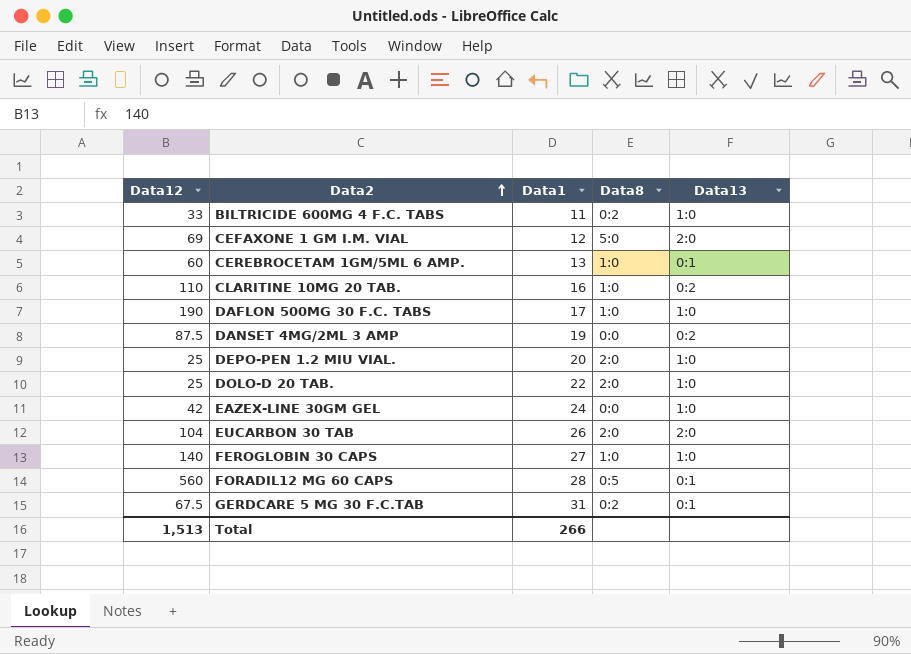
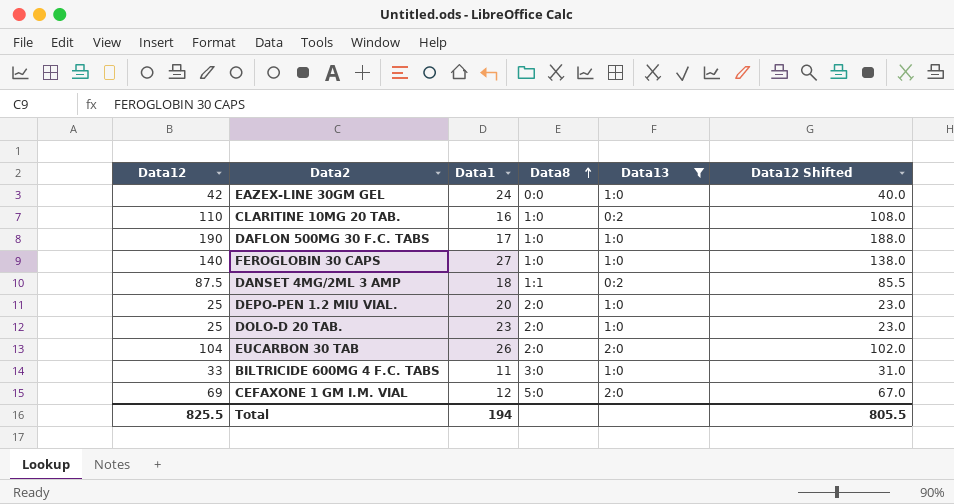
filter: none -> Data13 != 0:1
row order: Data2 ascending -> Data8 ascending
column Data12 Shifted | formula: none -> [Data12] - 2
DANSET 4MG/2ML 3 AMP | Data1: 19 -> 18
DANSET 4MG/2ML 3 AMP | Data8: 0:0 -> 1:1
DOLO-D 20 TAB. | Data1: 22 -> 23
BILTRICIDE 600MG 4 F.C. TABS | Data8: 0:2 -> 3:0
Total | Data12: 1,513 -> 825.5
Total | Data1: 266 -> 194

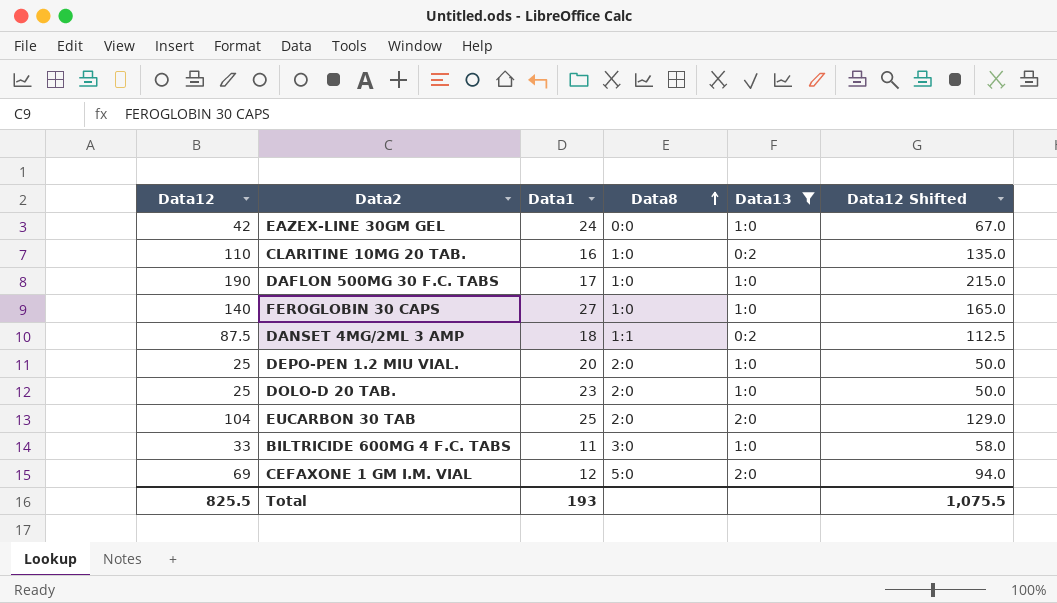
column Data12 Shifted | formula: [Data12] - 2 -> [Data12] + 25
EUCARBON 30 TAB | Data1: 26 -> 25
Total | Data1: 194 -> 193
Total | Data12 Shifted: 805.5 -> 1,075.5

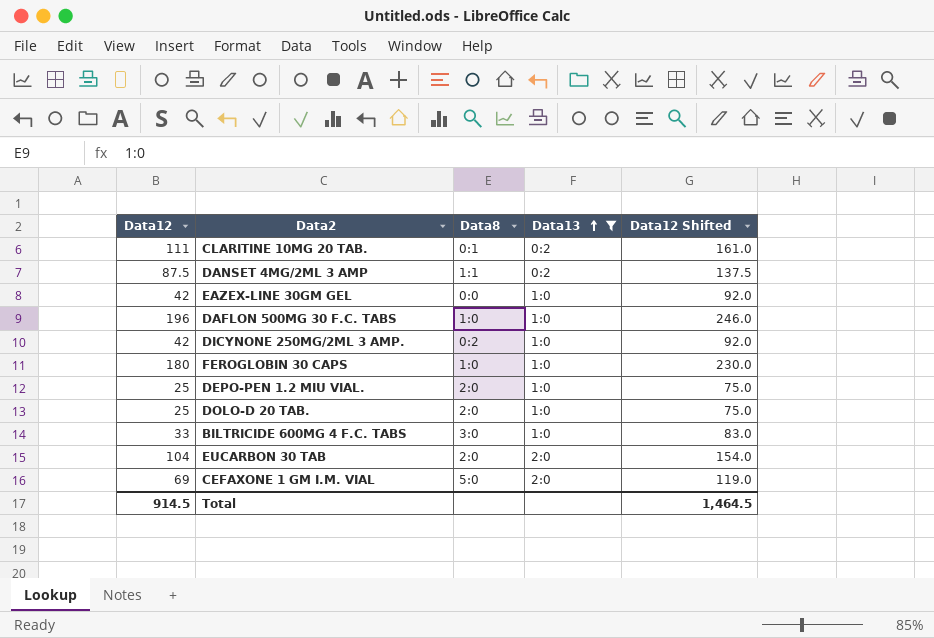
row order: Data8 ascending -> Data13 ascending
column Data1 | position: 3 -> none
column Data12 Shifted | formula: [Data12] + 25 -> [Data12] + 50
CLARITINE 10MG 20 TAB. | Data12: 110 -> 111
CLARITINE 10MG 20 TAB. | Data8: 1:0 -> 0:1
DAFLON 500MG 30 F.C. TABS | Data12: 190 -> 196
row DICYNONE 250MG/2ML 3 AMP.: none -> 42 | 0:2 | 1:0 | 92.0
FEROGLOBIN 30 CAPS | Data12: 140 -> 180
Total | Data12: 825.5 -> 914.5
Total | Data12 Shifted: 1,075.5 -> 1,464.5

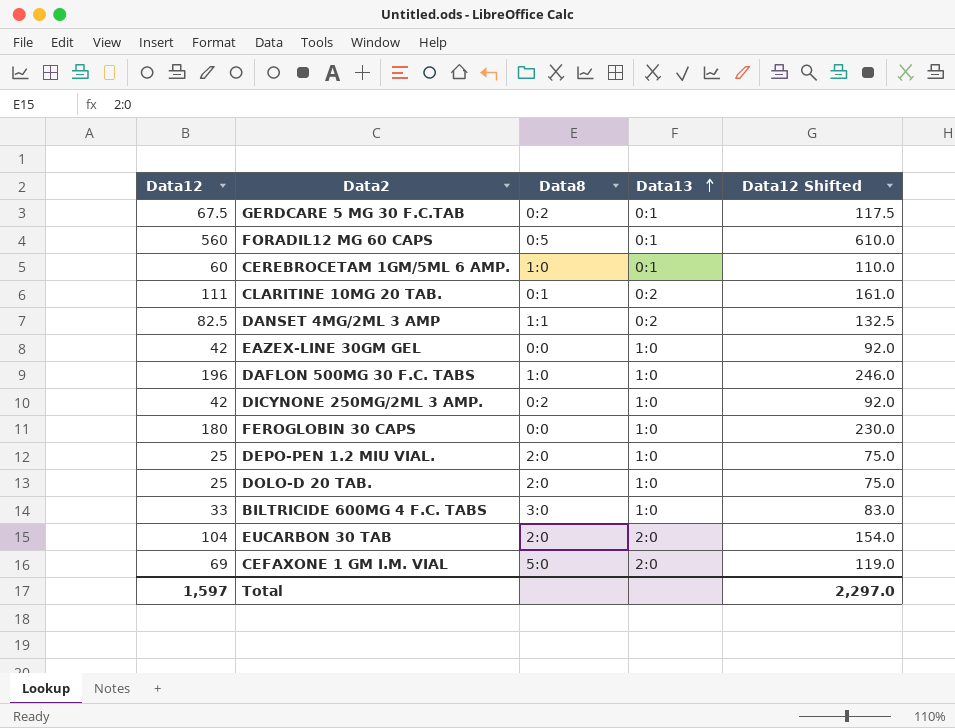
filter: Data13 != 0:1 -> none
DANSET 4MG/2ML 3 AMP | Data12: 87.5 -> 82.5
DANSET 4MG/2ML 3 AMP | Data12 Shifted: 137.5 -> 132.5
FEROGLOBIN 30 CAPS | Data8: 1:0 -> 0:0
Total | Data12: 914.5 -> 1,597
Total | Data12 Shifted: 1,464.5 -> 2,297.0

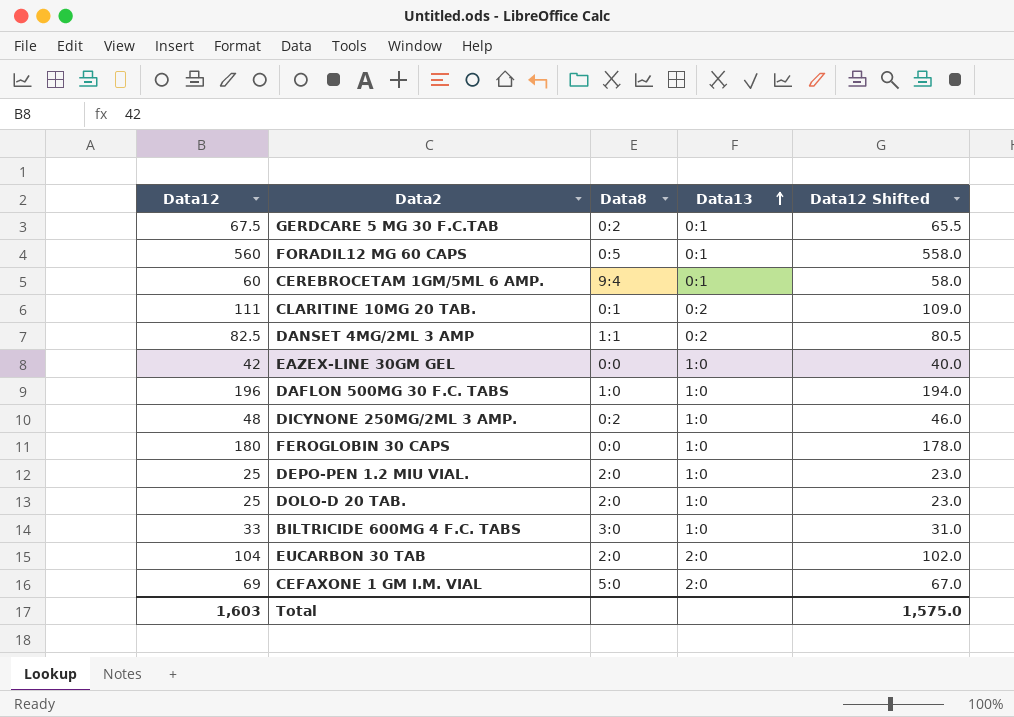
column Data12 Shifted | formula: [Data12] + 50 -> [Data12] - 2
CEREBROCETAM 1GM/5ML 6 AMP. | Data8: 1:0 -> 9:4
DICYNONE 250MG/2ML 3 AMP. | Data12: 42 -> 48
Total | Data12: 1,597 -> 1,603
Total | Data12 Shifted: 2,297.0 -> 1,575.0

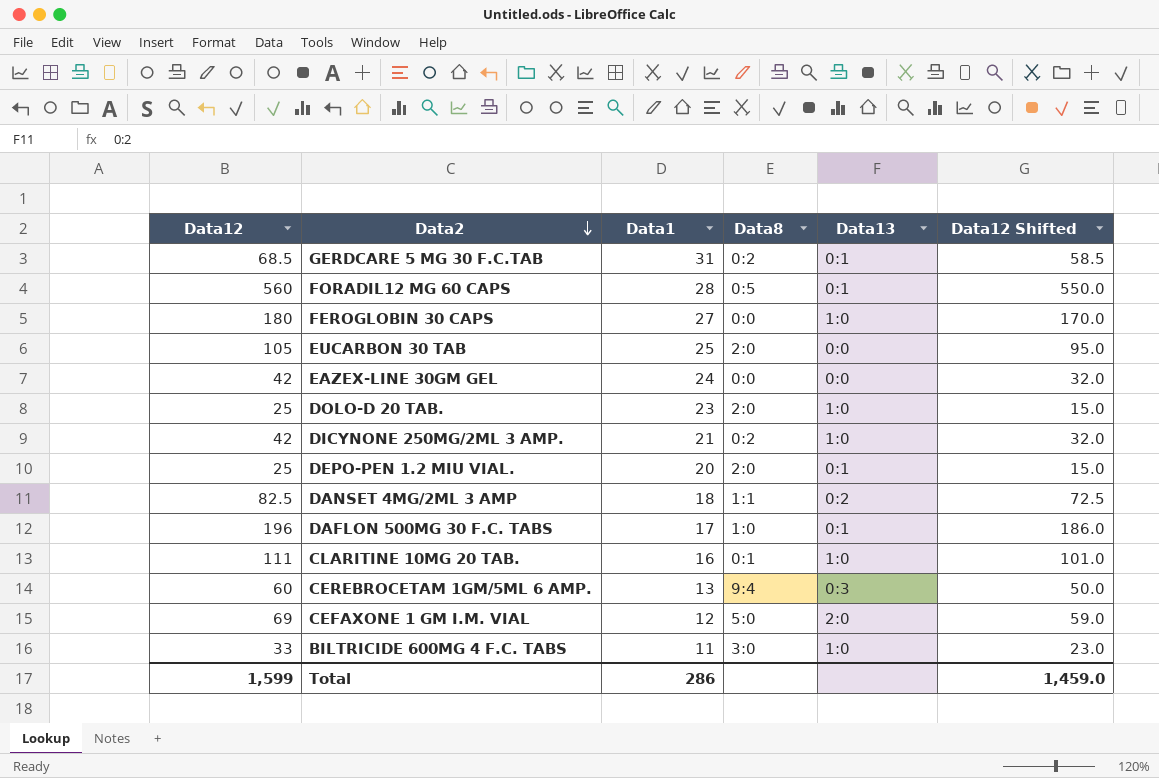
row order: Data13 ascending -> Data2 descending
column Data1 | position: none -> 3
column Data12 Shifted | formula: [Data12] - 2 -> [Data12] - 10
GERDCARE 5 MG 30 F.C.TAB | Data12: 67.5 -> 68.5
EUCARBON 30 TAB | Data12: 104 -> 105
EUCARBON 30 TAB | Data13: 2:0 -> 0:0
EAZEX-LINE 30GM GEL | Data13: 1:0 -> 0:0
DICYNONE 250MG/2ML 3 AMP. | Data12: 48 -> 42
DEPO-PEN 1.2 MIU VIAL. | Data13: 1:0 -> 0:1
DAFLON 500MG 30 F.C. TABS | Data13: 1:0 -> 0:1
CLARITINE 10MG 20 TAB. | Data13: 0:2 -> 1:0
CEREBROCETAM 1GM/5ML 6 AMP. | Data13: 0:1 -> 0:3
Total | Data12: 1,603 -> 1,599
Total | Data12 Shifted: 1,575.0 -> 1,459.0

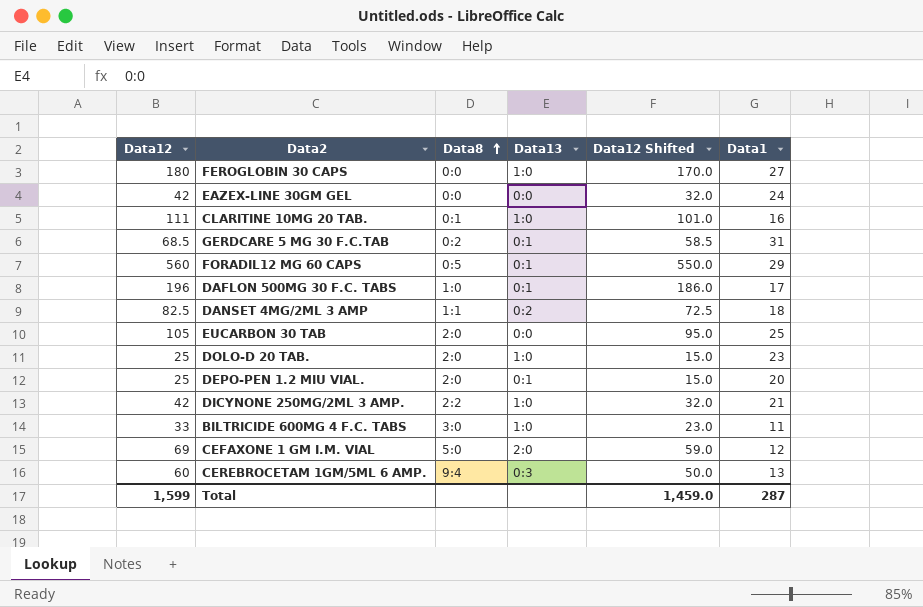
row order: Data2 descending -> Data8 ascending
column Data1 | position: 3 -> 6
FORADIL12 MG 60 CAPS | Data1: 28 -> 29
DICYNONE 250MG/2ML 3 AMP. | Data8: 0:2 -> 2:2
Total | Data1: 286 -> 287

